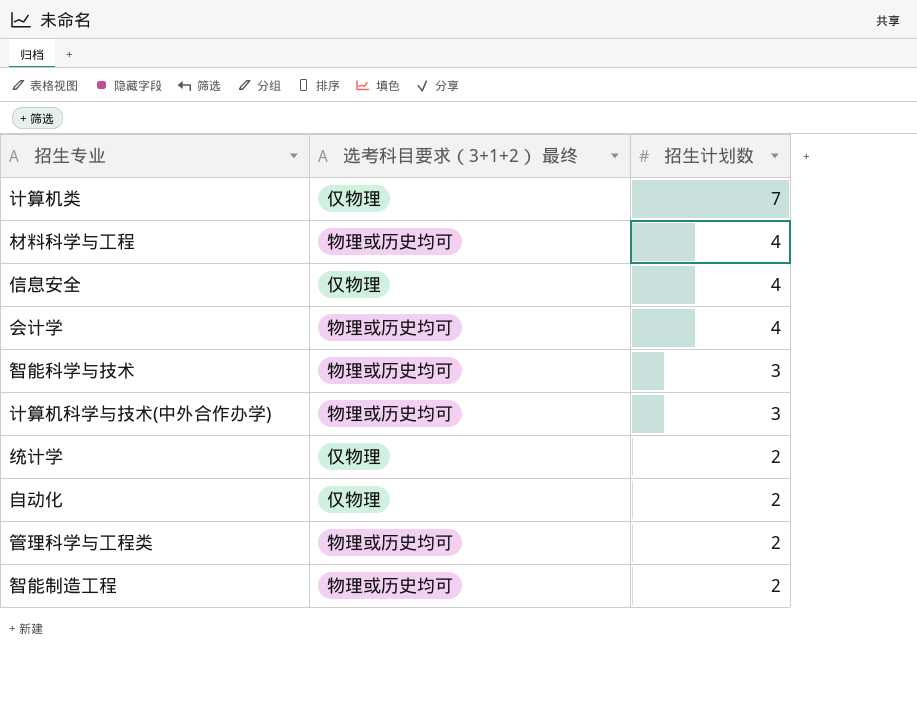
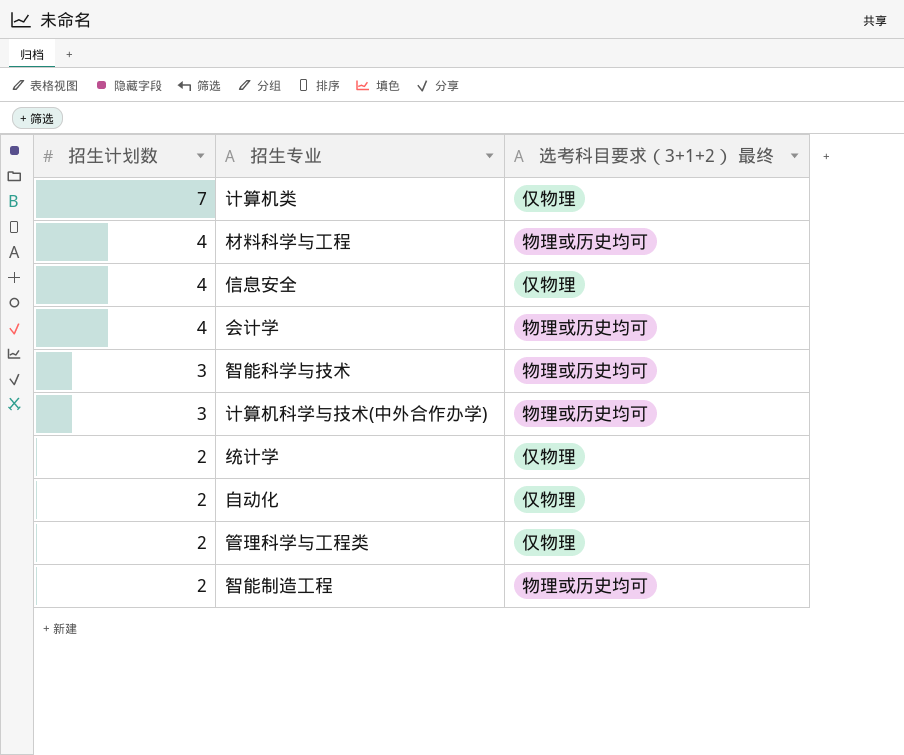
column 招生计划数 | position: 3 -> 1
管理科学与工程类 | 选考科目要求（3+1+2） 最终: 物理或历史均可 -> 仅物理

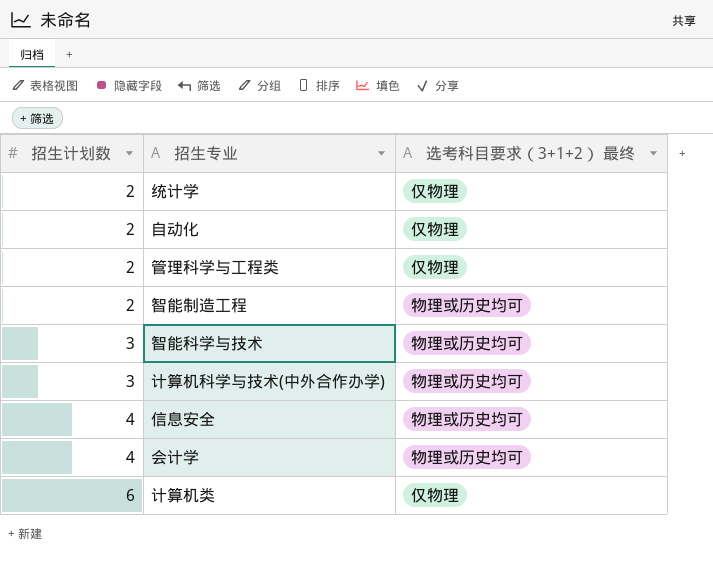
row order: 招生计划数 descending -> 招生计划数 ascending
row 材料科学与工程: 4 | 物理或历史均可 -> none
信息安全 | 选考科目要求（3+1+2） 最终: 仅物理 -> 物理或历史均可
计算机类 | 招生计划数: 7 -> 6

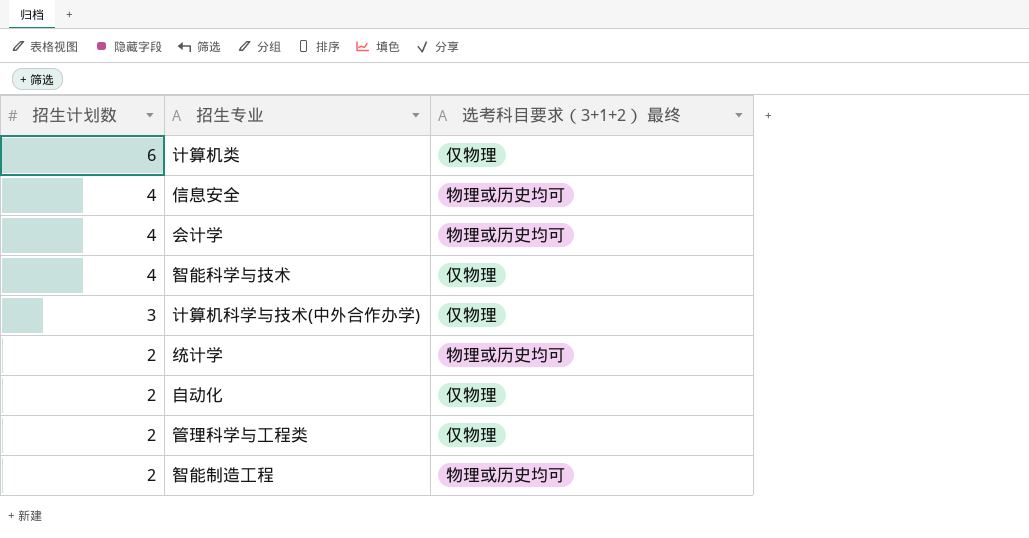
row order: 招生计划数 ascending -> 招生计划数 descending
智能科学与技术 | 招生计划数: 3 -> 4
智能科学与技术 | 选考科目要求（3+1+2） 最终: 物理或历史均可 -> 仅物理
计算机科学与技术(中外合作办学) | 选考科目要求（3+1+2） 最终: 物理或历史均可 -> 仅物理
统计学 | 选考科目要求（3+1+2） 最终: 仅物理 -> 物理或历史均可

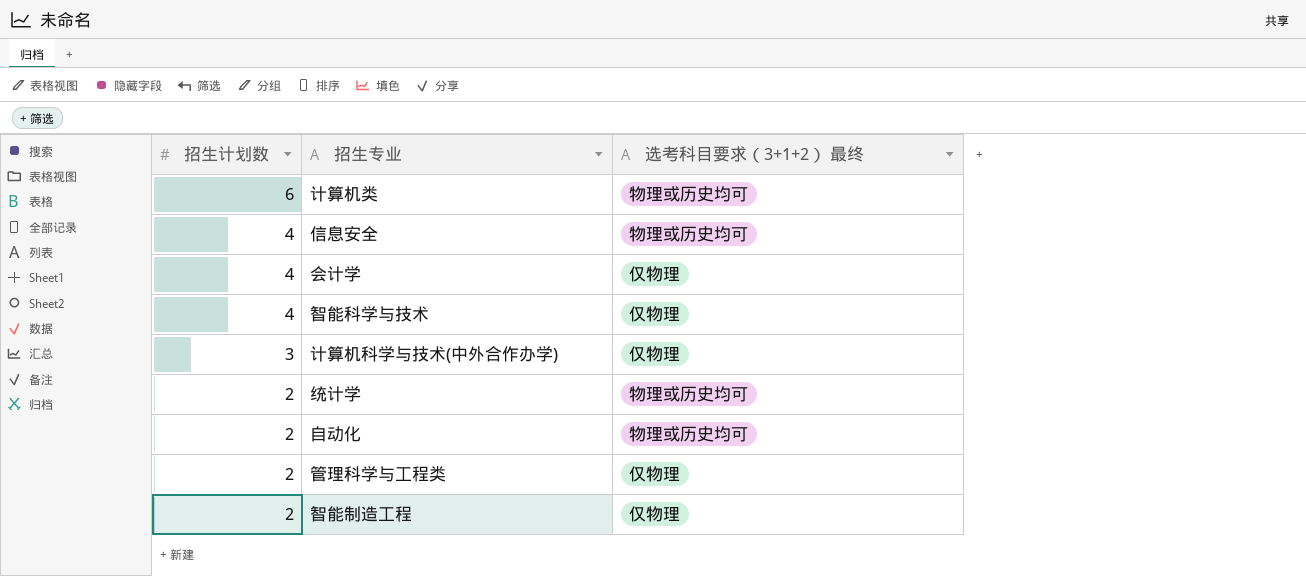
计算机类 | 选考科目要求（3+1+2） 最终: 仅物理 -> 物理或历史均可
会计学 | 选考科目要求（3+1+2） 最终: 物理或历史均可 -> 仅物理
自动化 | 选考科目要求（3+1+2） 最终: 仅物理 -> 物理或历史均可
智能制造工程 | 选考科目要求（3+1+2） 最终: 物理或历史均可 -> 仅物理

